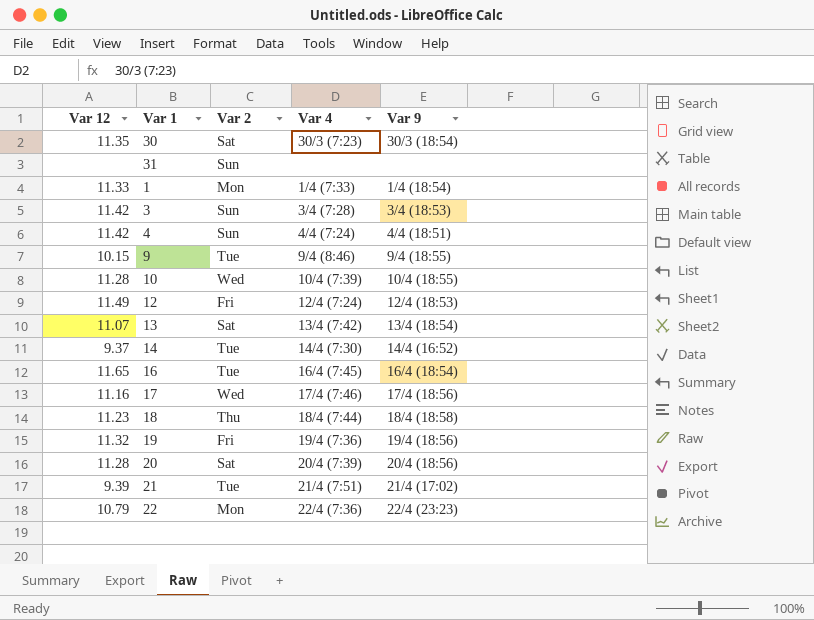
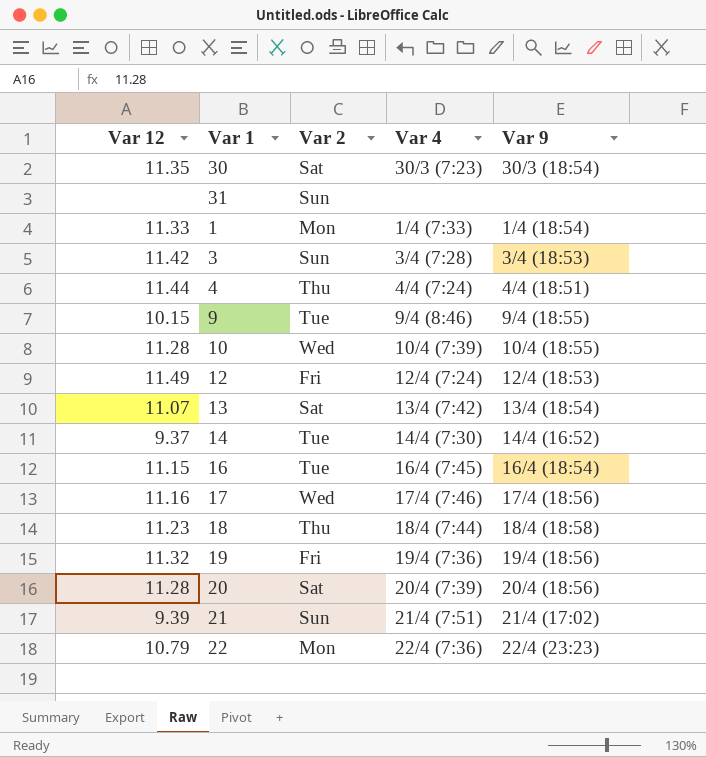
4 | Var 12: 11.42 -> 11.44
4 | Var 2: Sun -> Thu
16 | Var 12: 11.65 -> 11.15
21 | Var 2: Tue -> Sun

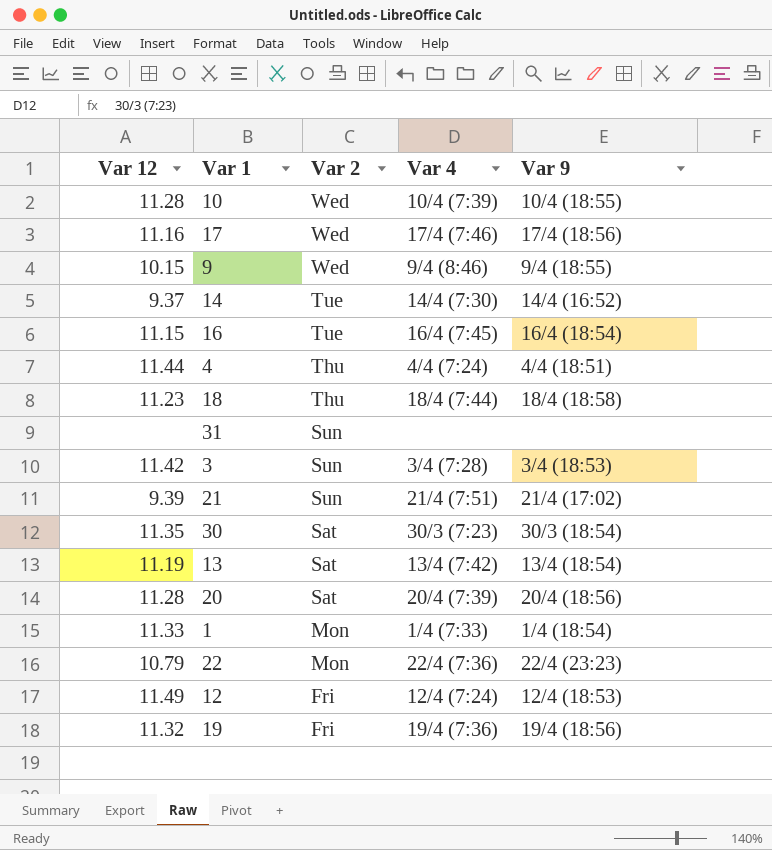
row order: none -> Var 2 descending
9 | Var 2: Tue -> Wed
13 | Var 12: 11.07 -> 11.19

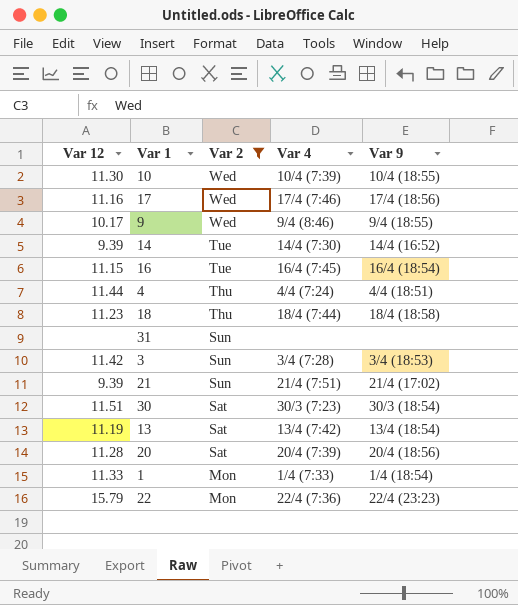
filter: none -> Var 2 != Fri
10 | Var 12: 11.28 -> 11.30
9 | Var 12: 10.15 -> 10.17
14 | Var 12: 9.37 -> 9.39
30 | Var 12: 11.35 -> 11.51
22 | Var 12: 10.79 -> 15.79

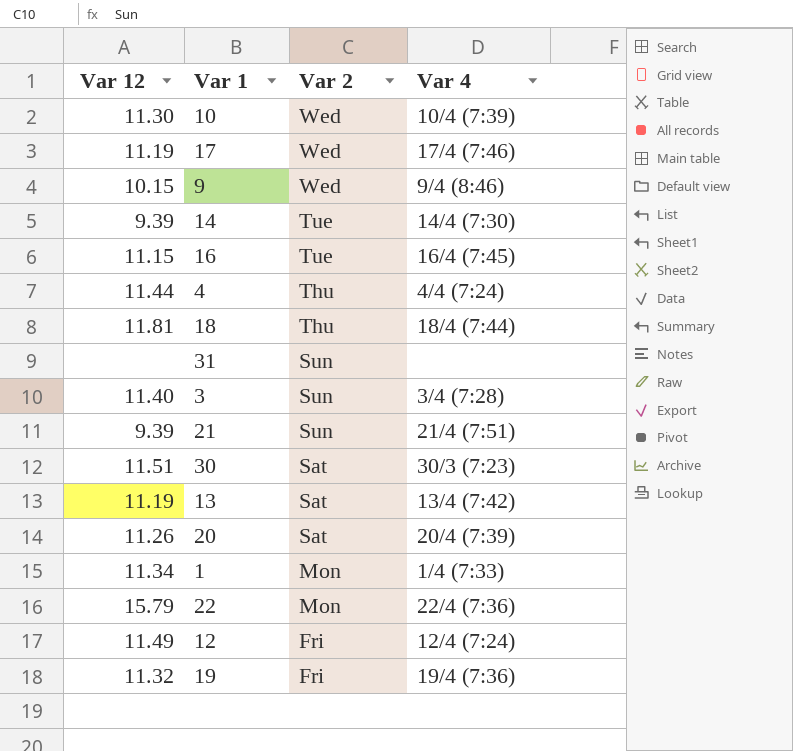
filter: Var 2 != Fri -> none
column Var 9 | position: 5 -> none
17 | Var 12: 11.16 -> 11.19
9 | Var 12: 10.17 -> 10.15
18 | Var 12: 11.23 -> 11.81
3 | Var 12: 11.42 -> 11.40
20 | Var 12: 11.28 -> 11.26
1 | Var 12: 11.33 -> 11.34

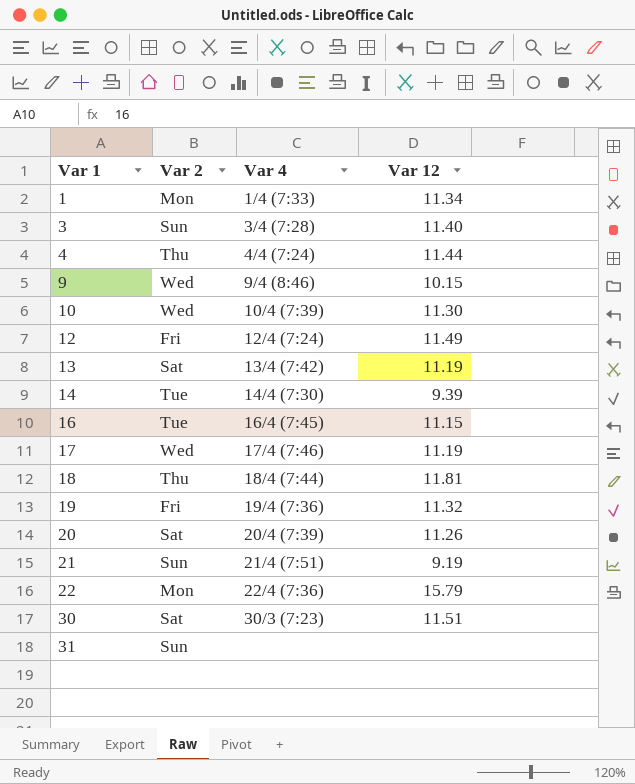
row order: Var 2 descending -> Var 1 ascending
column Var 12 | position: 1 -> 4
21 | Var 12: 9.39 -> 9.19

